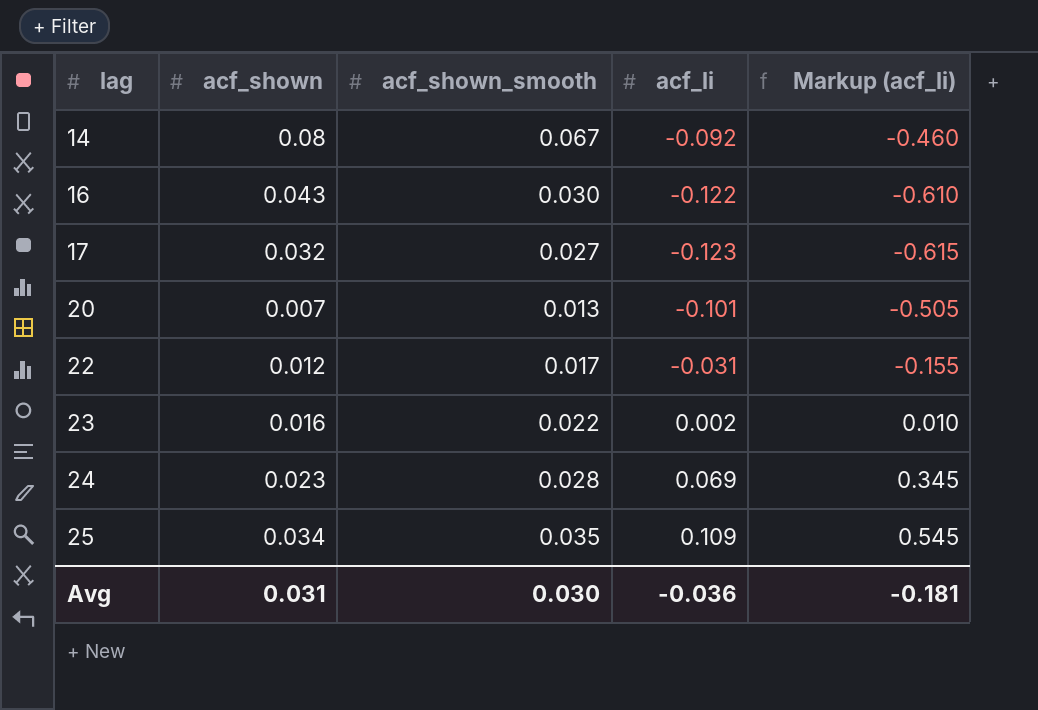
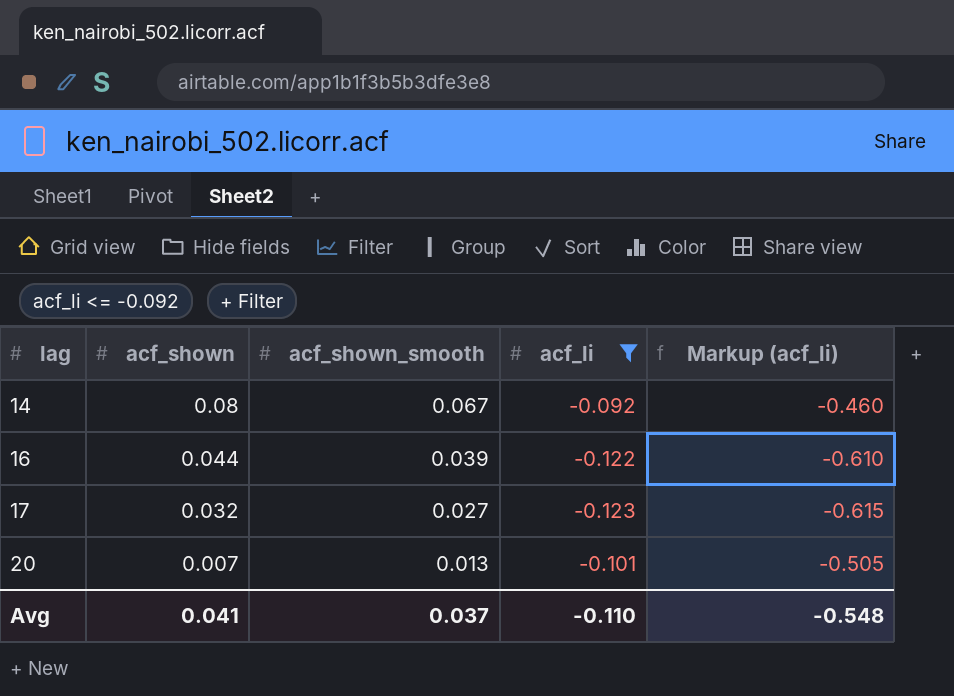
filter: none -> acf_li <= -0.092
16 | acf_shown: 0.043 -> 0.044
16 | acf_shown_smooth: 0.030 -> 0.039
Avg | acf_shown: 0.031 -> 0.041
Avg | acf_shown_smooth: 0.030 -> 0.037
Avg | acf_li: -0.036 -> -0.110
Avg | Markup (acf_li): -0.181 -> -0.548

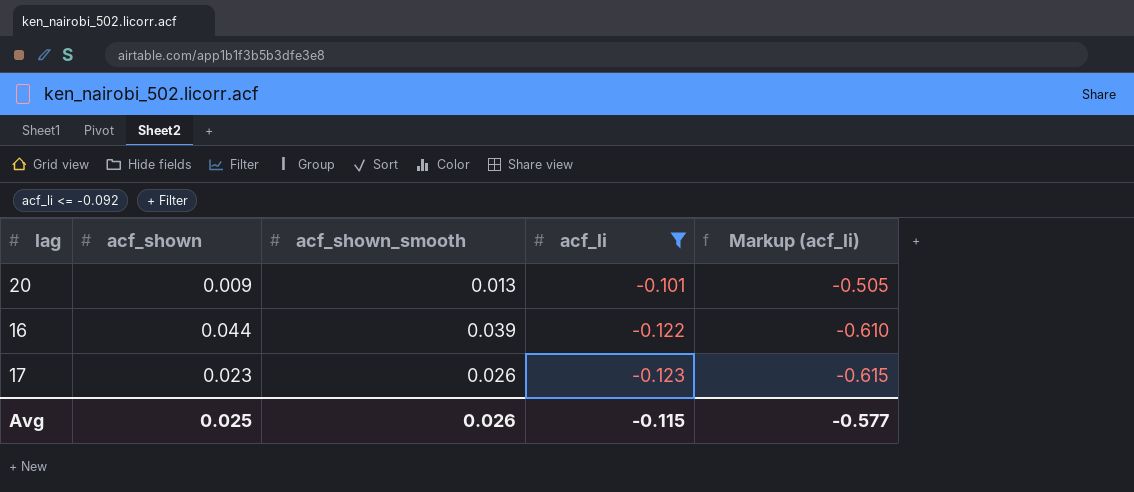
row order: lag ascending -> acf_li descending
row 14: 0.08 | 0.067 | -0.092 | -0.460 -> none
20 | acf_shown: 0.007 -> 0.009
17 | acf_shown: 0.032 -> 0.023
17 | acf_shown_smooth: 0.027 -> 0.026
Avg | acf_shown: 0.041 -> 0.025
Avg | acf_shown_smooth: 0.037 -> 0.026
Avg | acf_li: -0.110 -> -0.115
Avg | Markup (acf_li): -0.548 -> -0.577

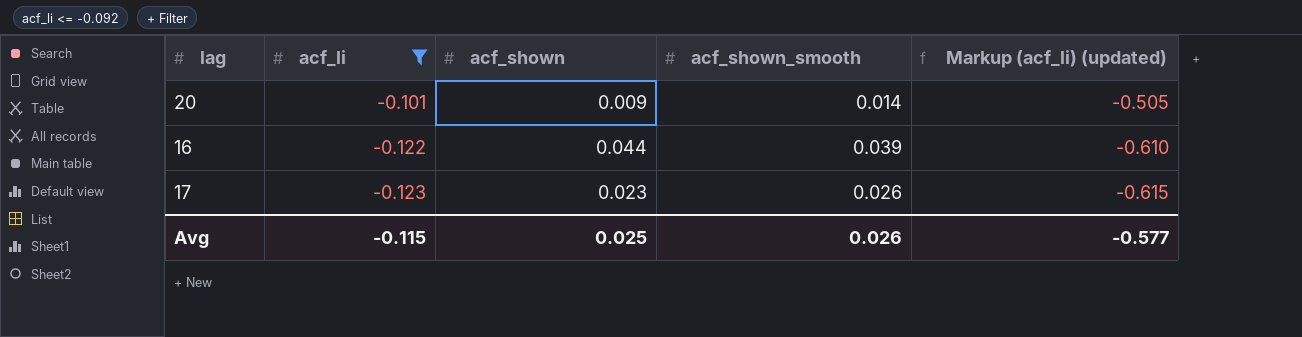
column acf_li | position: 4 -> 2
column name: Markup (acf_li) -> Markup (acf_li) (updated)
20 | acf_shown_smooth: 0.013 -> 0.014

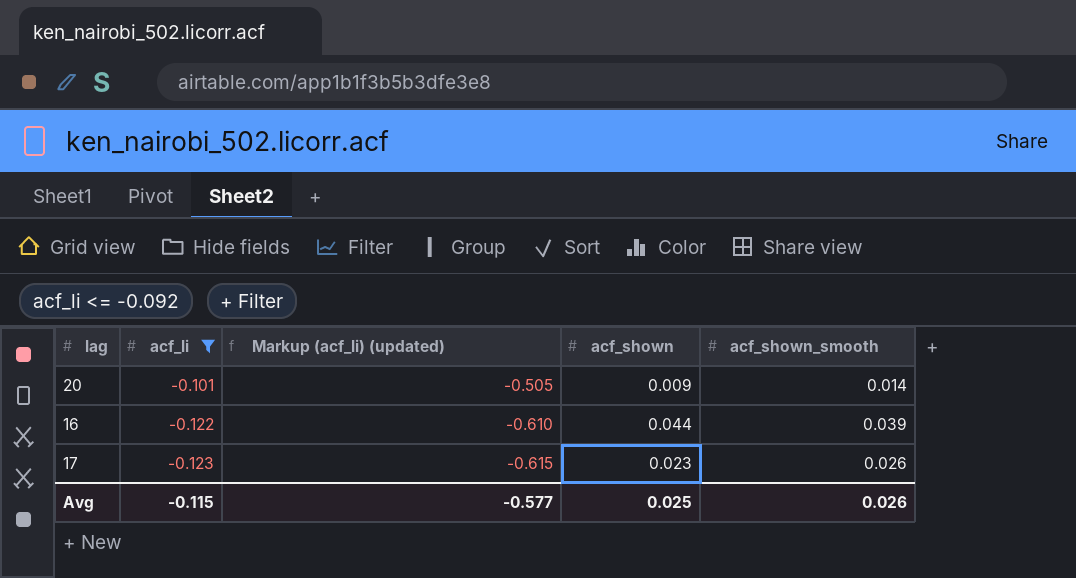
column Markup (acf_li) (updated) | position: 5 -> 3

